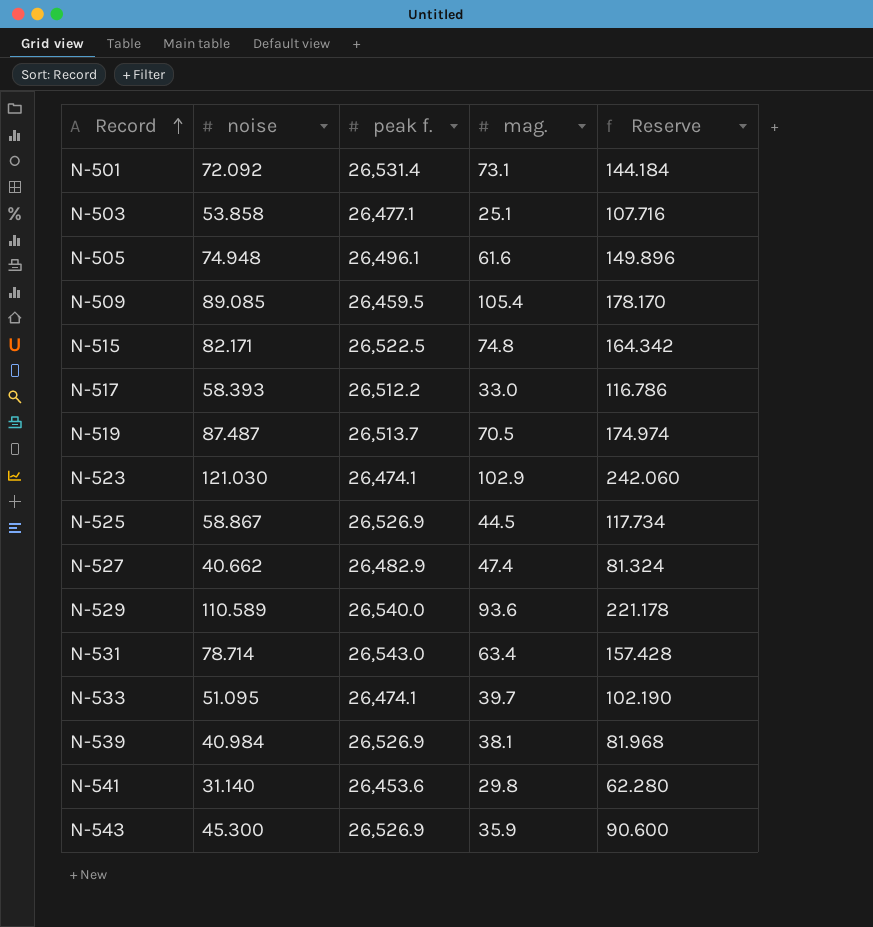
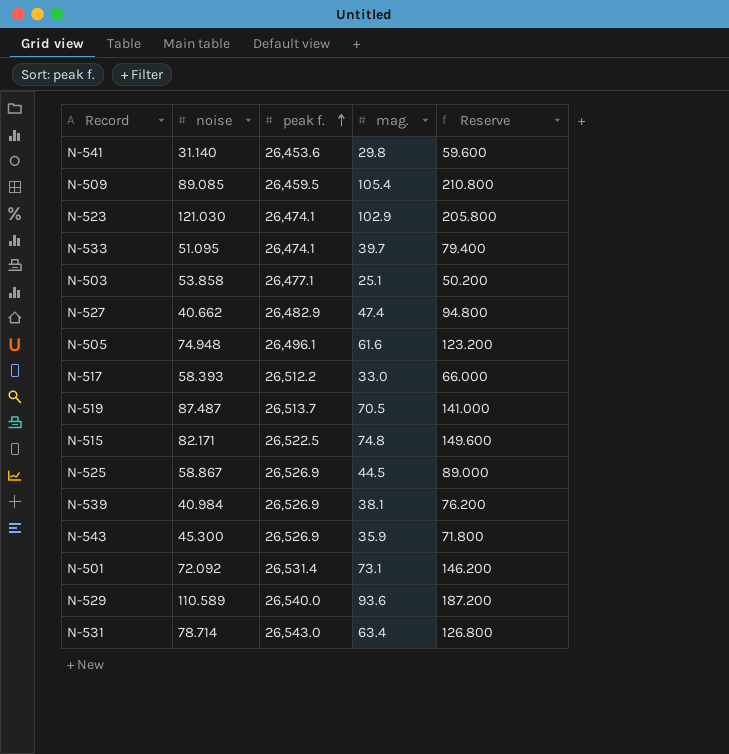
row order: Record ascending -> peak f. ascending
column Reserve | formula: [noise] * 2 -> [mag.] * 2

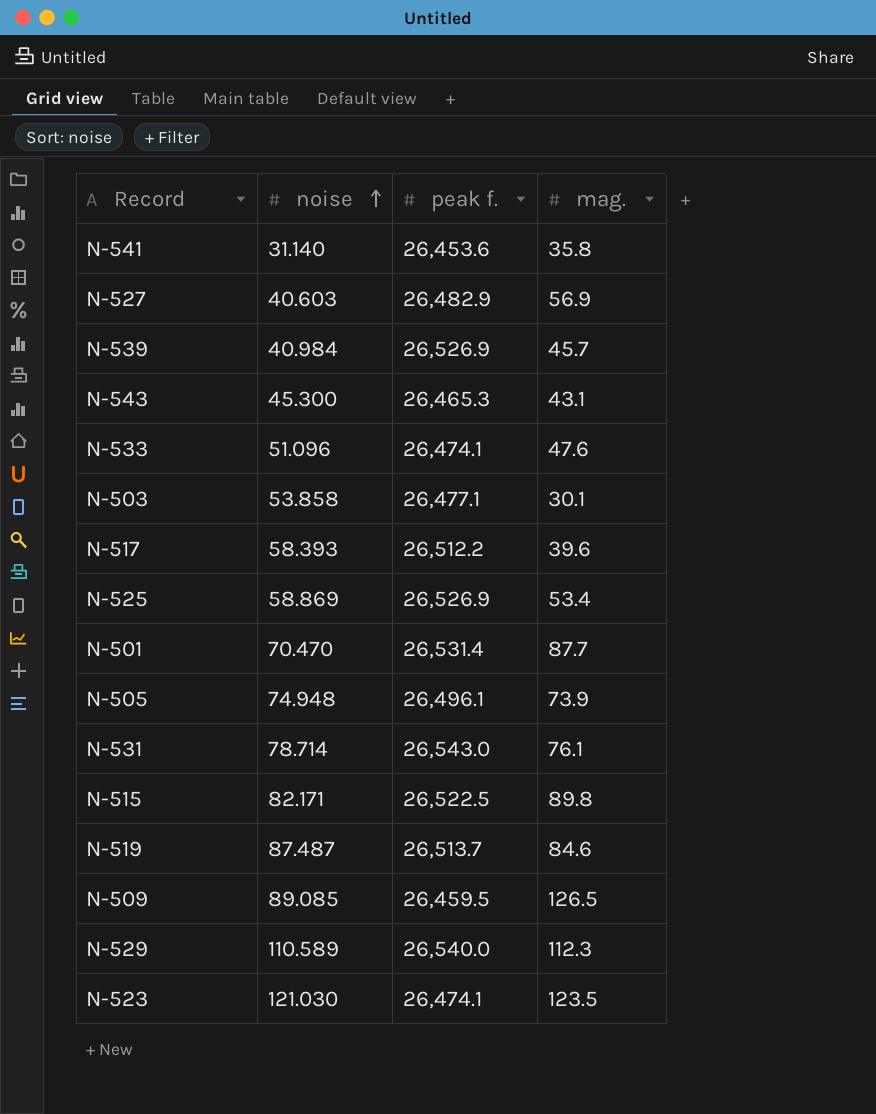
row order: peak f. ascending -> noise ascending
column Reserve | formula: [mag.] * 2 -> none
N-541 | mag.: 29.8 -> 35.8
N-527 | noise: 40.662 -> 40.603
N-527 | mag.: 47.4 -> 56.9
N-539 | mag.: 38.1 -> 45.7
N-543 | peak f.: 26,526.9 -> 26,465.3
N-543 | mag.: 35.9 -> 43.1
N-533 | noise: 51.095 -> 51.096
N-533 | mag.: 39.7 -> 47.6
N-503 | mag.: 25.1 -> 30.1
N-517 | mag.: 33.0 -> 39.6
N-525 | noise: 58.867 -> 58.869
N-525 | mag.: 44.5 -> 53.4
N-501 | noise: 72.092 -> 70.470
N-501 | mag.: 73.1 -> 87.7
N-505 | mag.: 61.6 -> 73.9
N-531 | mag.: 63.4 -> 76.1
N-515 | mag.: 74.8 -> 89.8
N-519 | mag.: 70.5 -> 84.6
N-509 | mag.: 105.4 -> 126.5
N-529 | mag.: 93.6 -> 112.3
N-523 | mag.: 102.9 -> 123.5

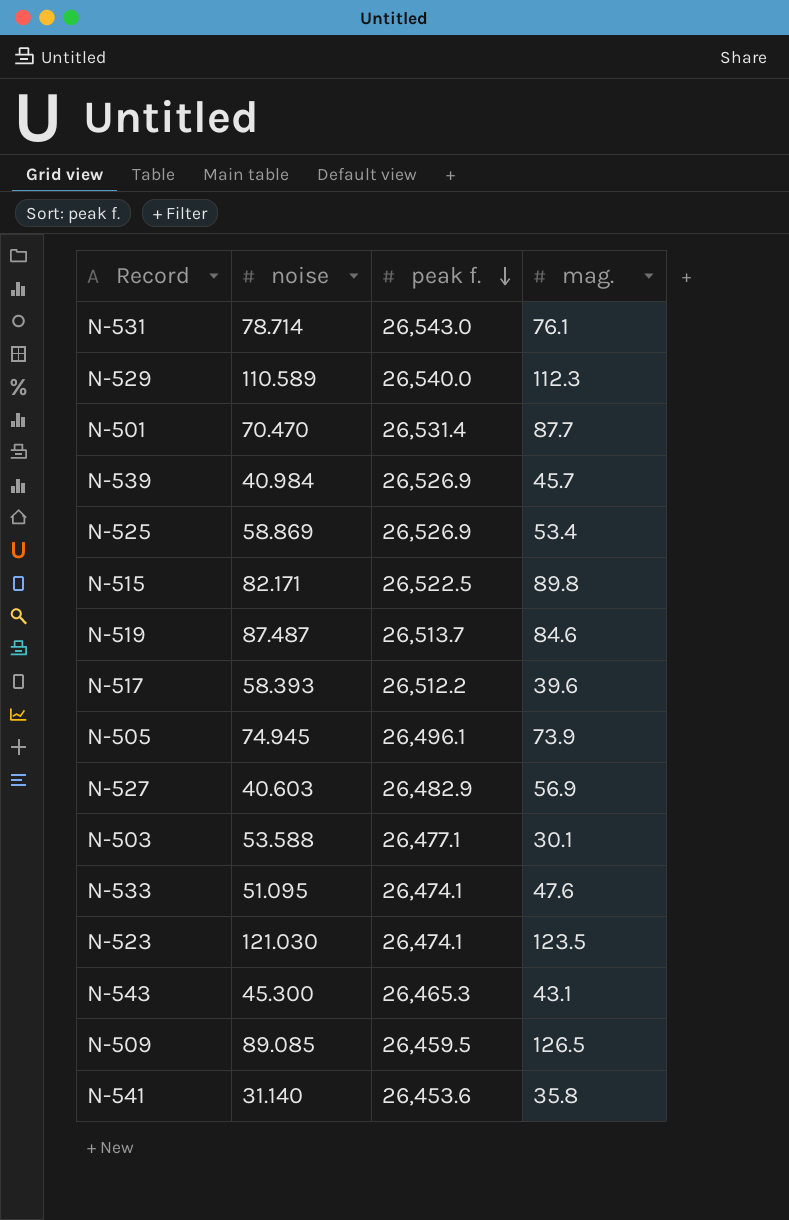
row order: noise ascending -> peak f. descending
N-505 | noise: 74.948 -> 74.945
N-503 | noise: 53.858 -> 53.588
N-533 | noise: 51.096 -> 51.095

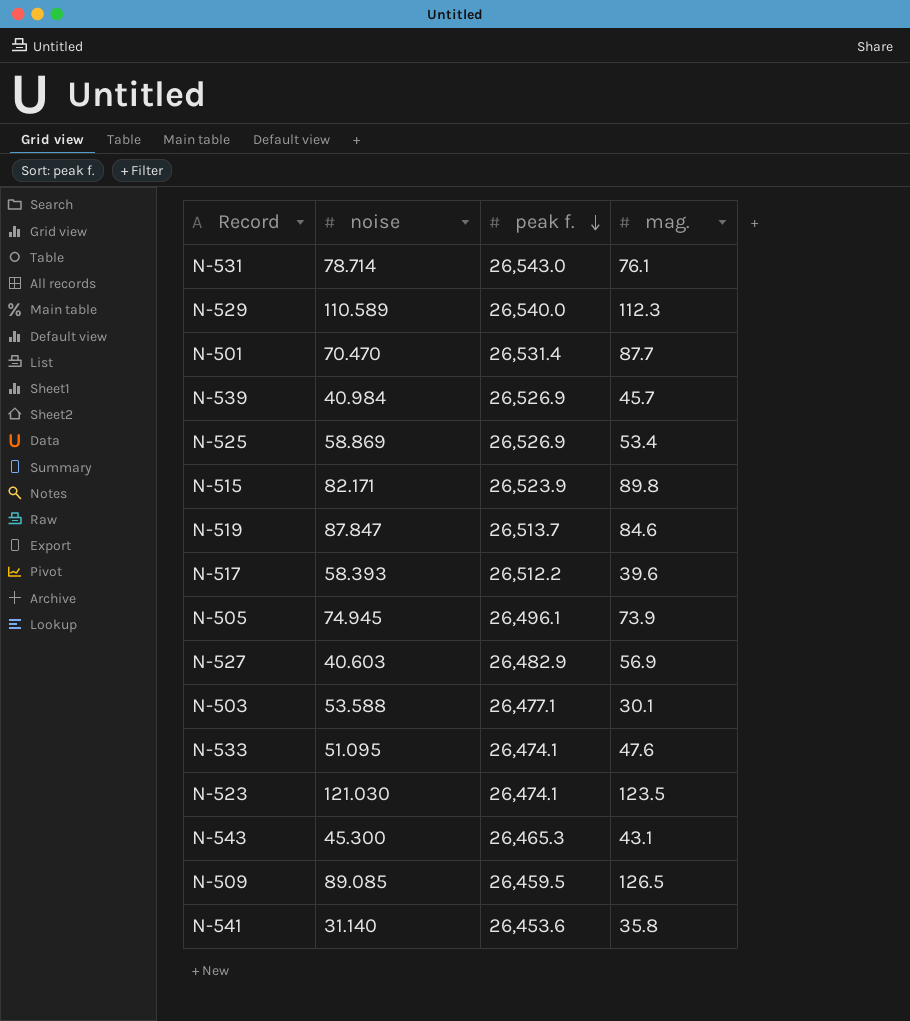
N-515 | peak f.: 26,522.5 -> 26,523.9
N-519 | noise: 87.487 -> 87.847

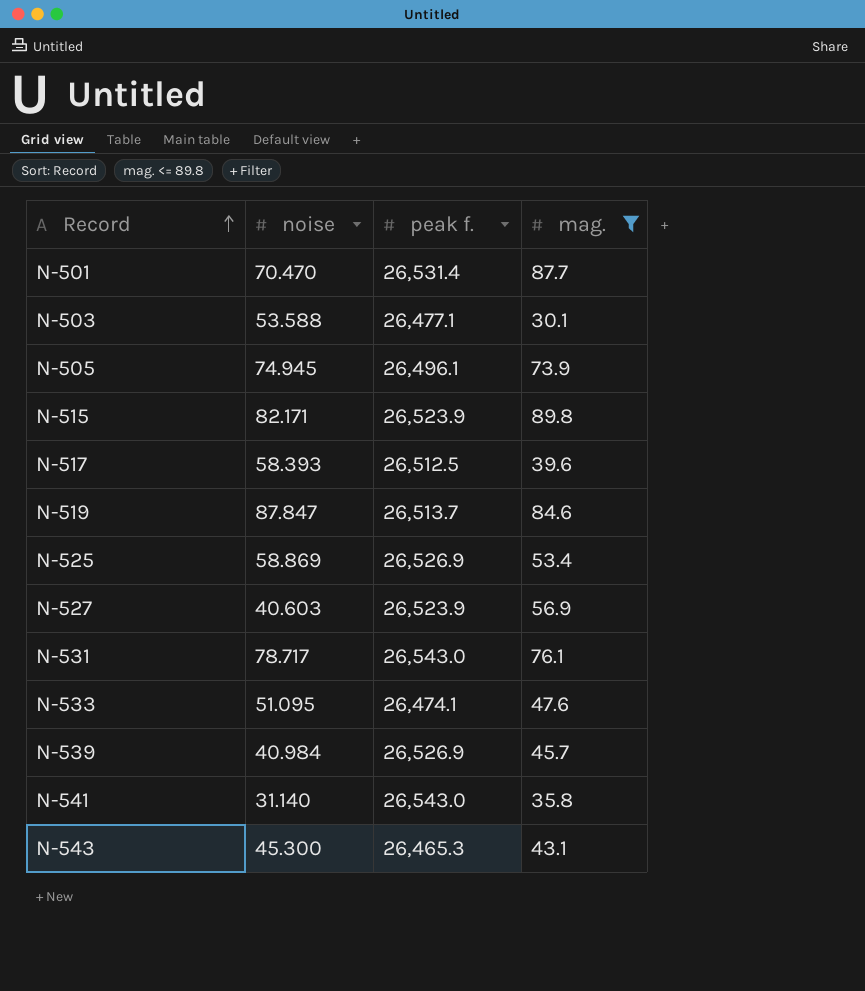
filter: none -> mag. <= 89.8
row order: peak f. descending -> Record ascending
N-517 | peak f.: 26,512.2 -> 26,512.5
N-527 | peak f.: 26,482.9 -> 26,523.9
N-531 | noise: 78.714 -> 78.717
N-541 | peak f.: 26,453.6 -> 26,543.0

